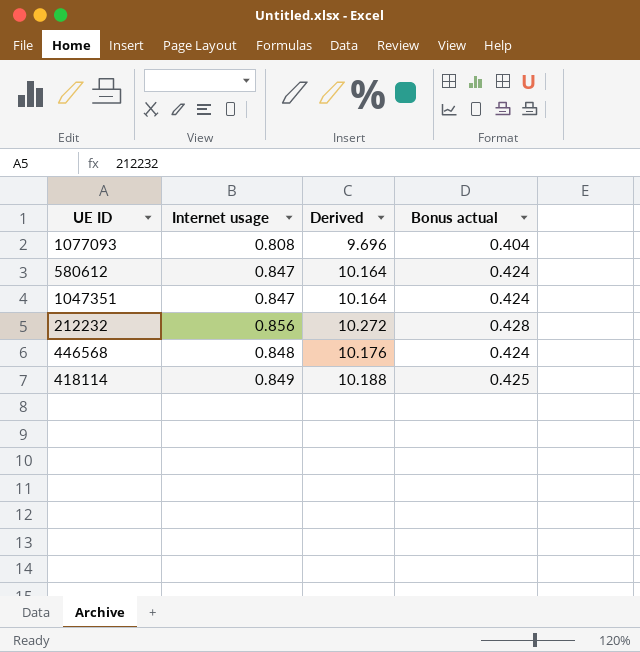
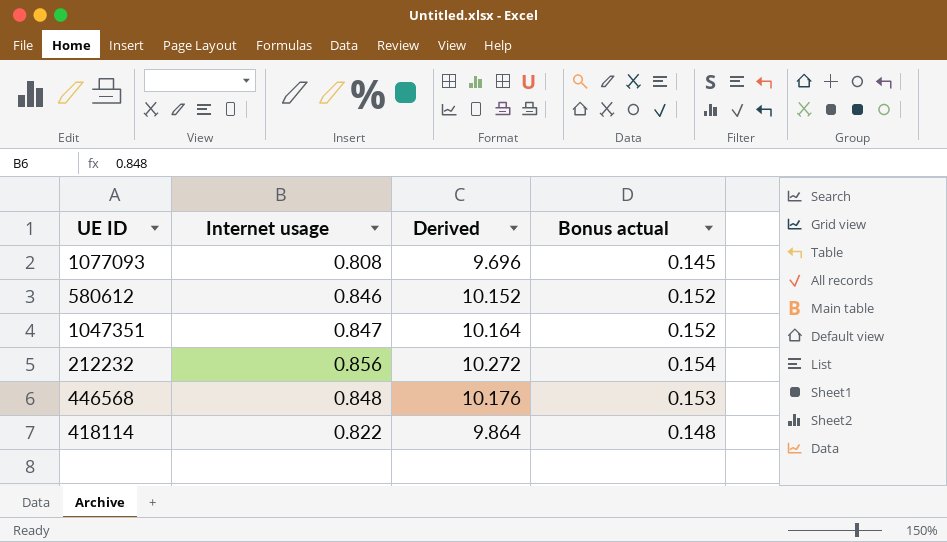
column Bonus actual | formula: [Internet usage] * 0.5 -> [Internet usage] * 0.18
580612 | Internet usage: 0.847 -> 0.846
580612 | Derived: 10.164 -> 10.152
418114 | Internet usage: 0.849 -> 0.822
418114 | Derived: 10.188 -> 9.864

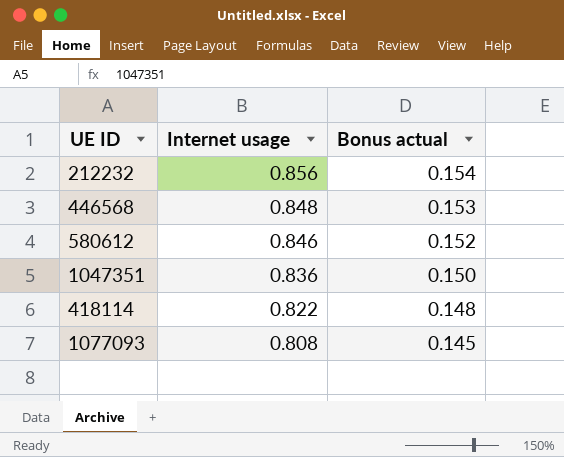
row order: none -> Internet usage descending
column Derived | formula: [Internet usage] * 12 -> none
1047351 | Internet usage: 0.847 -> 0.836
1047351 | Bonus actual: 0.152 -> 0.150

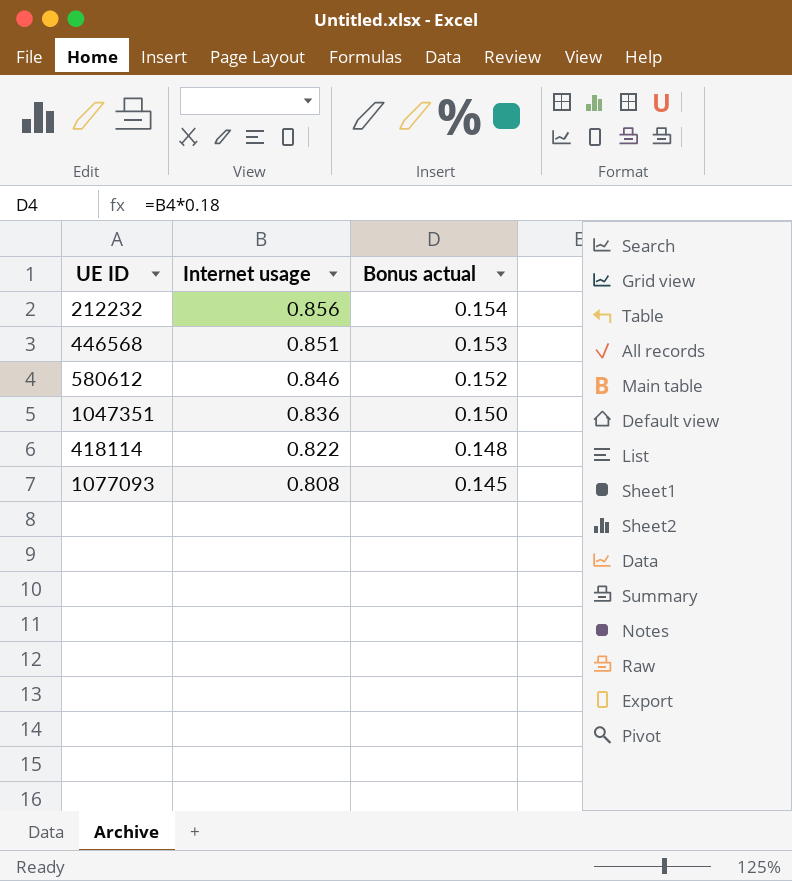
446568 | Internet usage: 0.848 -> 0.851

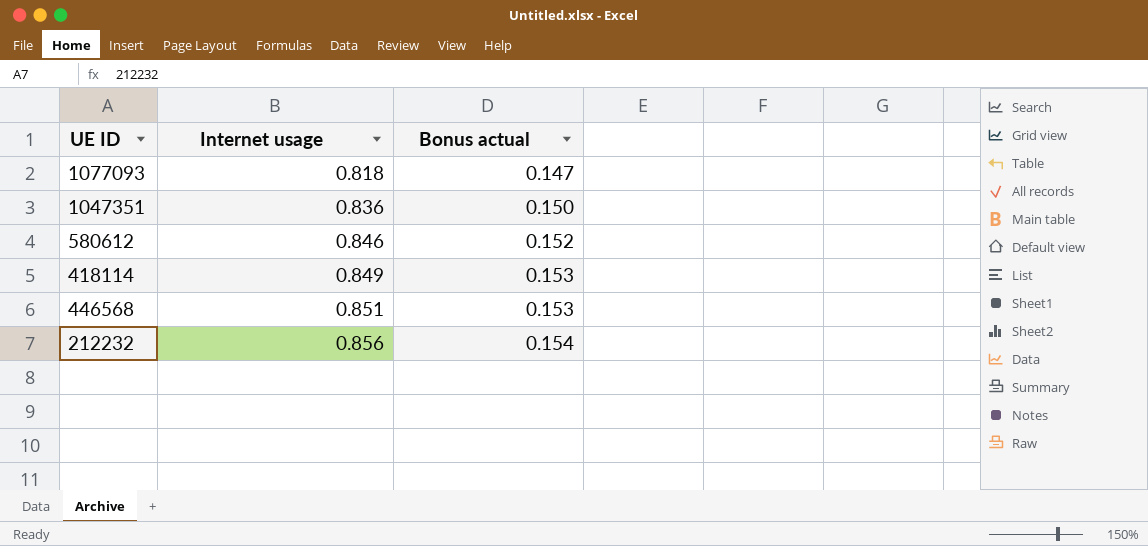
row order: Internet usage descending -> Internet usage ascending
1077093 | Internet usage: 0.808 -> 0.818
1077093 | Bonus actual: 0.145 -> 0.147
418114 | Internet usage: 0.822 -> 0.849
418114 | Bonus actual: 0.148 -> 0.153

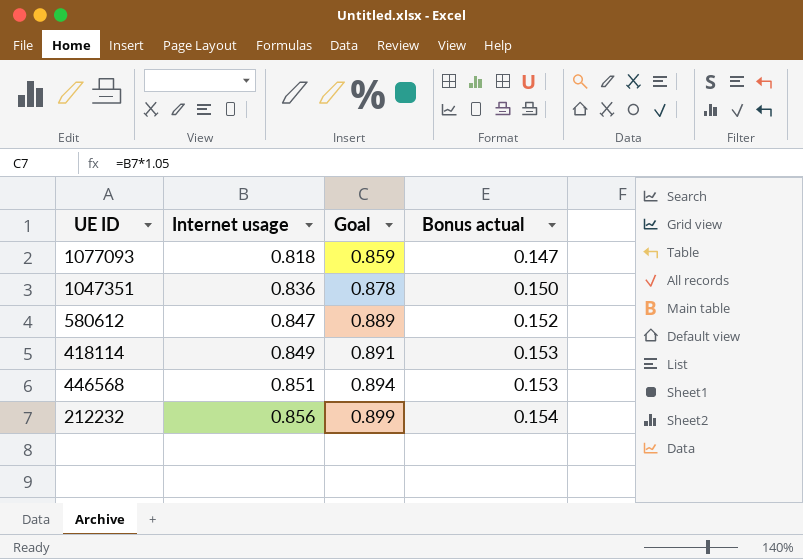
column Goal | formula: none -> [Internet usage] * 1.05
580612 | Internet usage: 0.846 -> 0.847

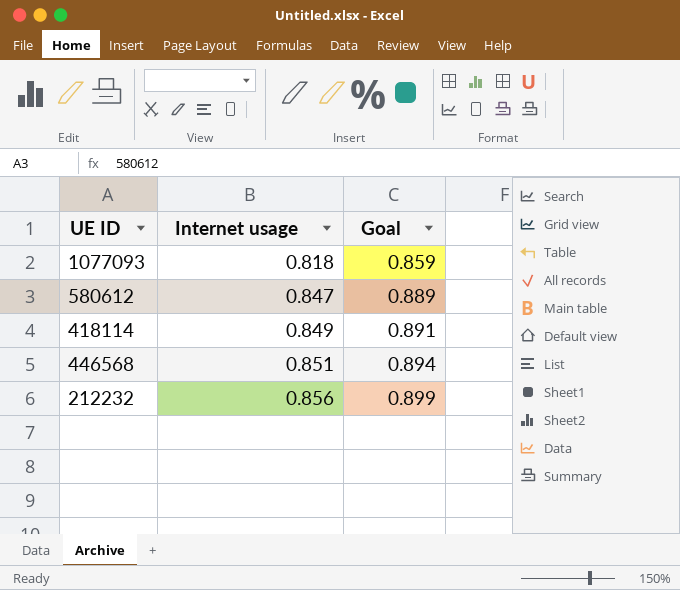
column Bonus actual | formula: [Internet usage] * 0.18 -> none
row 1047351: 0.836 | 0.878 | 0.150 -> none

